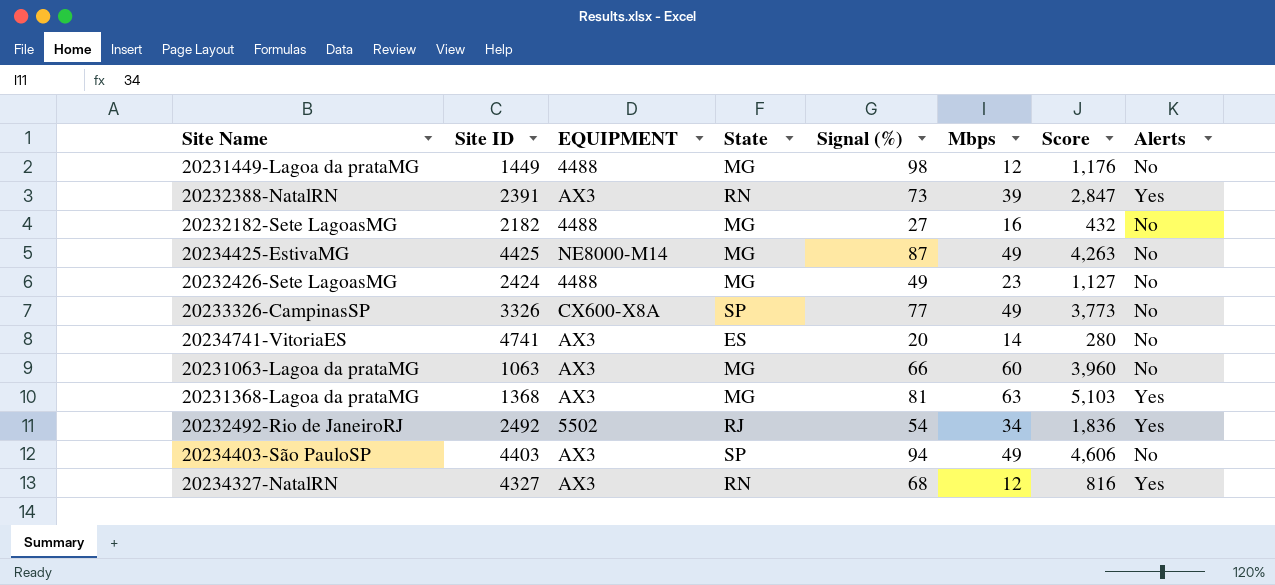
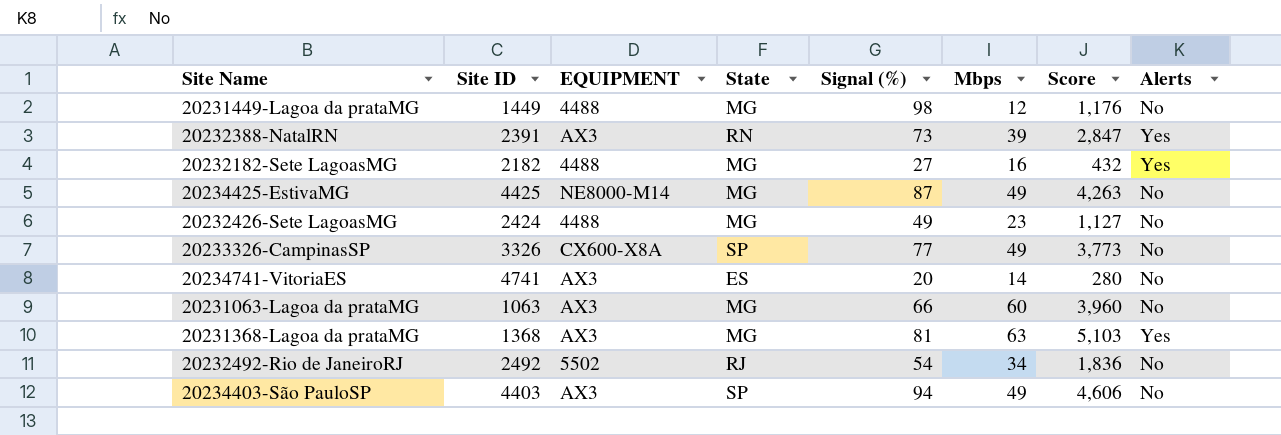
row 20234327-NatalRN: 4327 | AX3 | RN | 68 | 12 | 816 | Yes -> none
20232182-Sete LagoasMG | Alerts: No -> Yes
20232492-Rio de JaneiroRJ | Alerts: Yes -> No

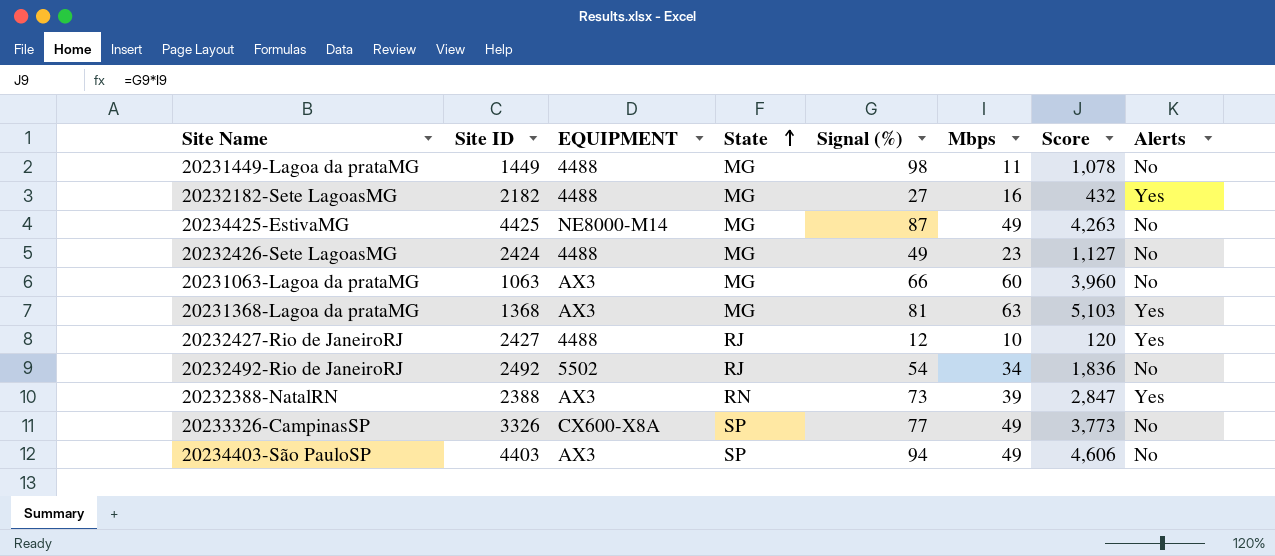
row order: none -> State ascending
row 20234741-VitoriaES: 4741 | AX3 | ES | 20 | 14 | 280 | No -> none
20231449-Lagoa da prataMG | Mbps: 12 -> 11
20231449-Lagoa da prataMG | Score: 1,176 -> 1,078
row 20232427-Rio de JaneiroRJ: none -> 2427 | 4488 | RJ | 12 | 10 | 120 | Yes
20232388-NatalRN | Site ID: 2391 -> 2388

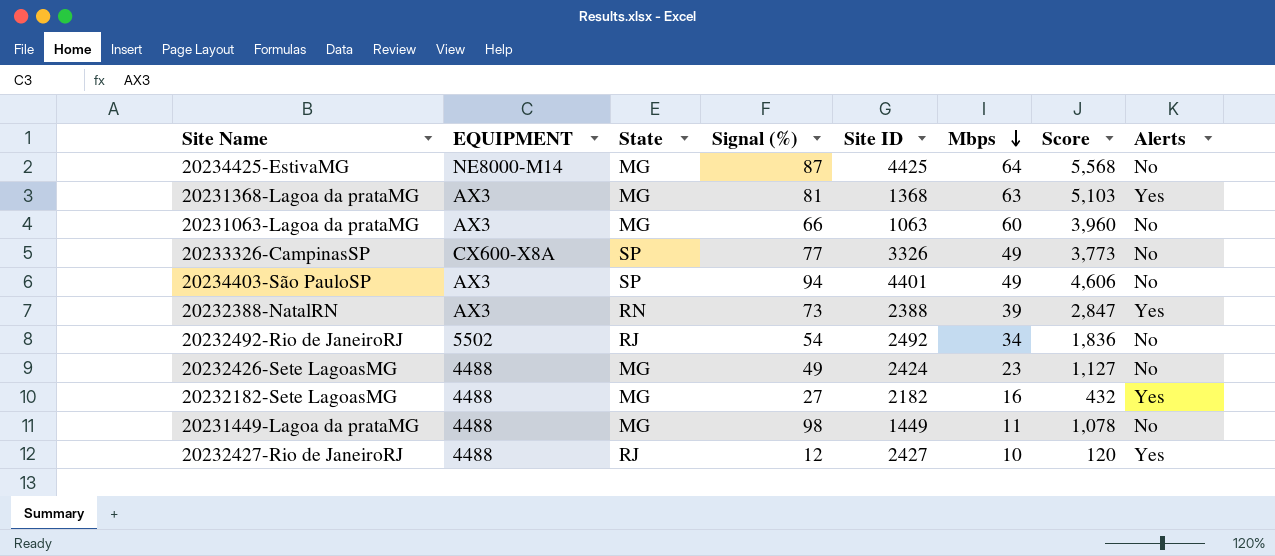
row order: State ascending -> Mbps descending
column Site ID | position: 2 -> 5
20234425-EstivaMG | Mbps: 49 -> 64
20234425-EstivaMG | Score: 4,263 -> 5,568
20234403-São PauloSP | Site ID: 4403 -> 4401

